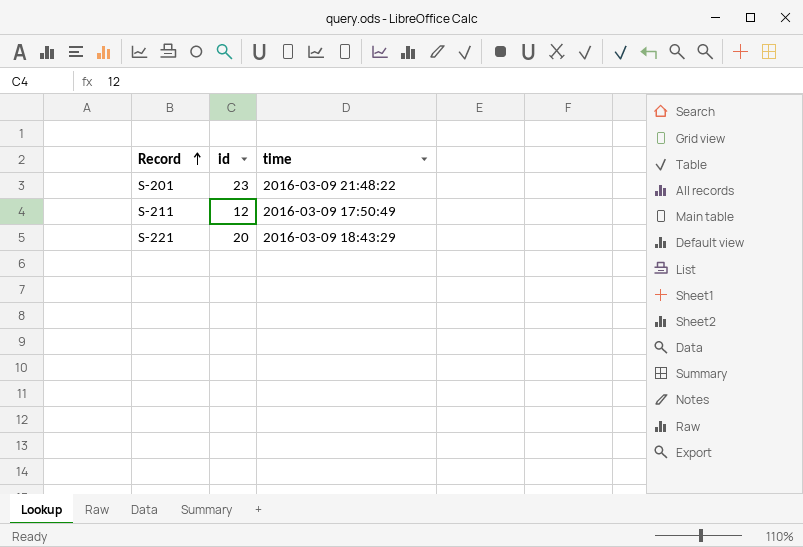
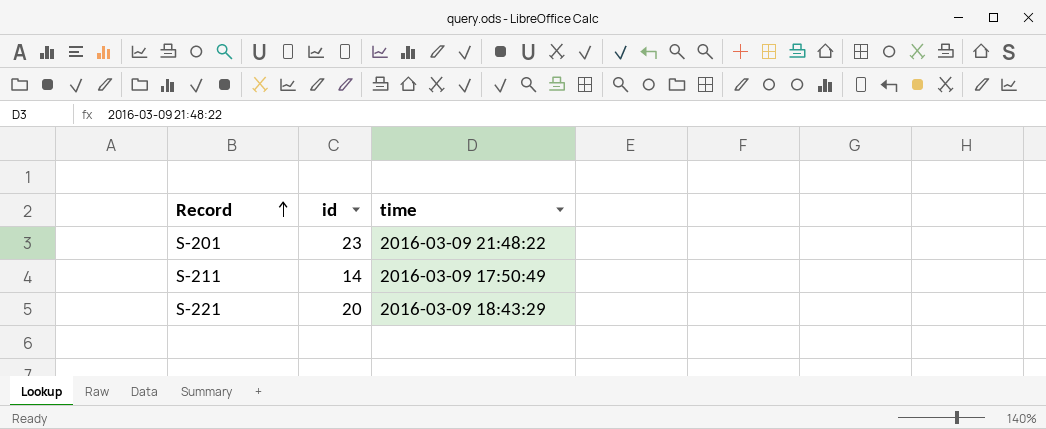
S-211 | id: 12 -> 14

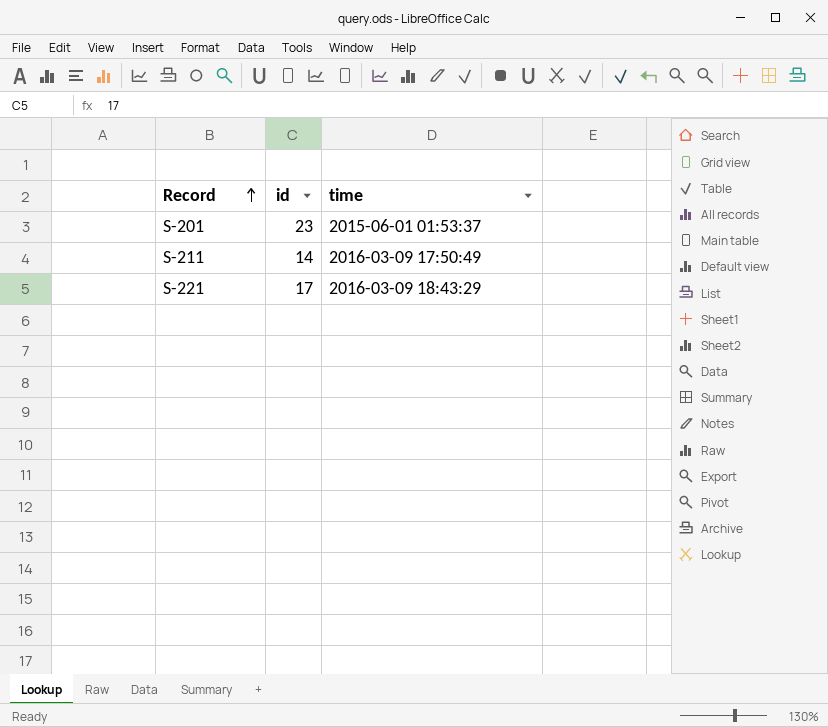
S-201 | time: 2016-03-09 21:48:22 -> 2015-06-01 01:53:37
S-221 | id: 20 -> 17

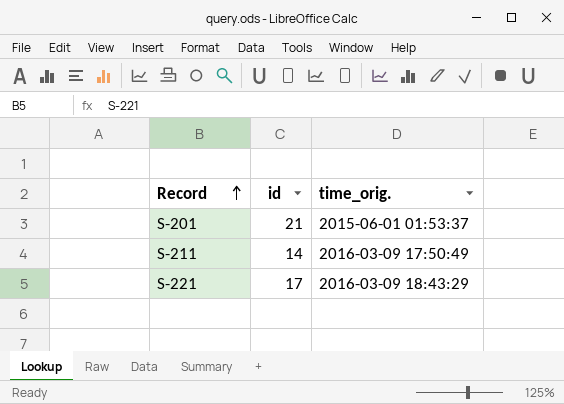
column name: time -> time_orig.
S-201 | id: 23 -> 21

